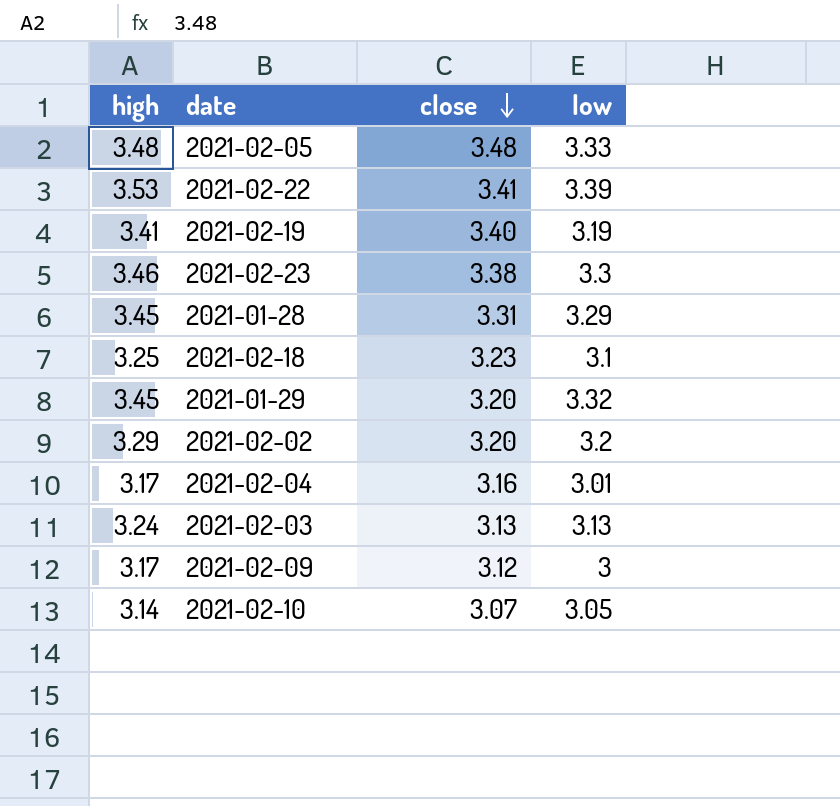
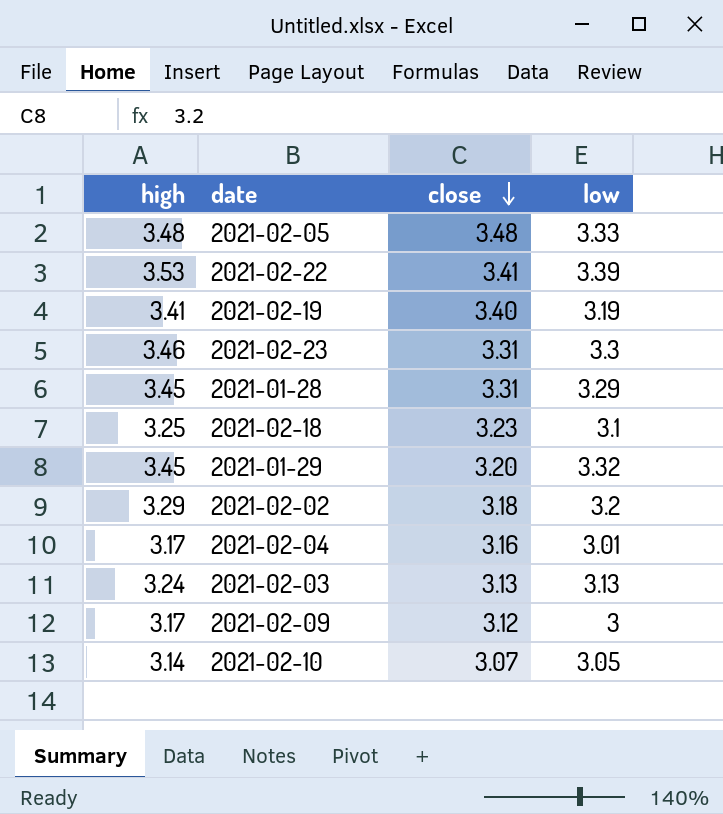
2021-02-23 | close: 3.38 -> 3.31
2021-02-02 | close: 3.20 -> 3.18

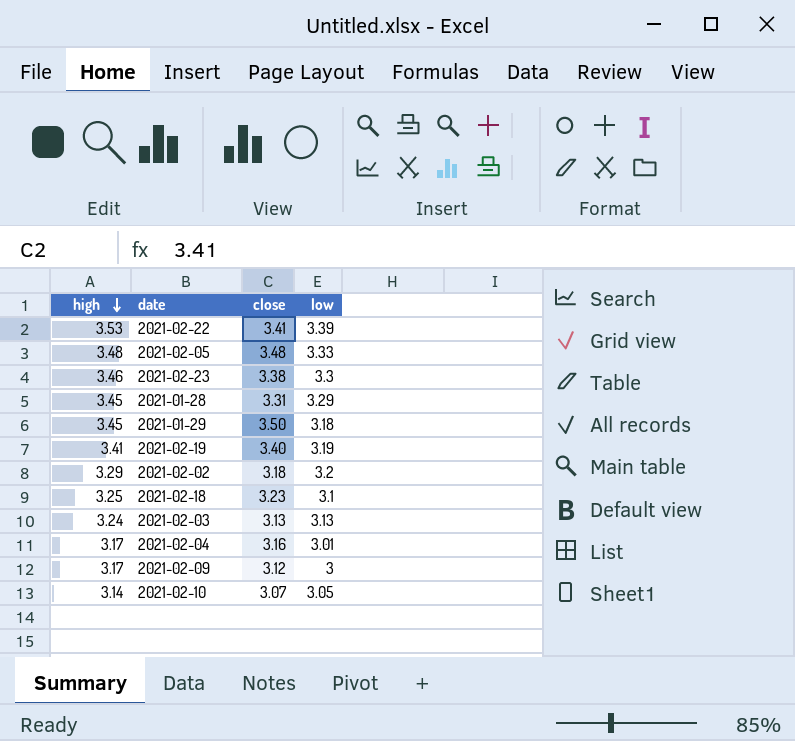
row order: close descending -> high descending
2021-02-23 | close: 3.31 -> 3.38
2021-01-29 | close: 3.20 -> 3.50
2021-01-29 | low: 3.32 -> 3.18

